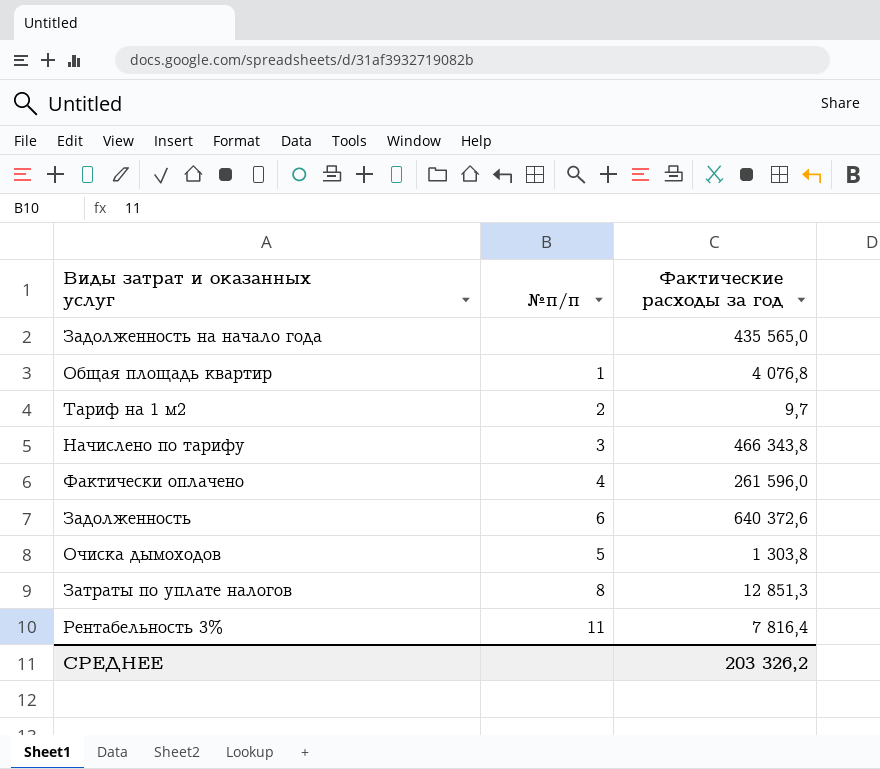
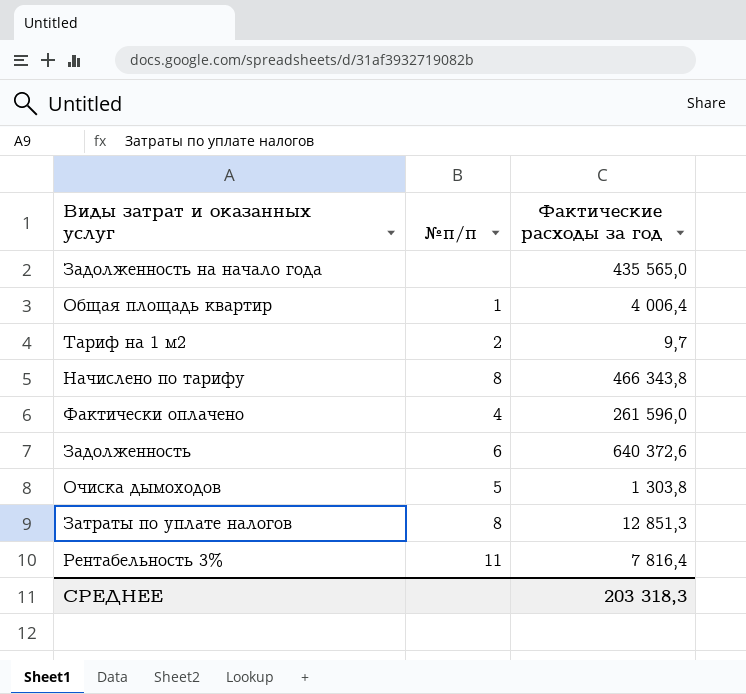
Общая площадь квартир | Фактические расходы за год: 4 076,8 -> 4 006,4
Начислено по тарифу | №п/п: 3 -> 8
СРЕДНЕЕ | Фактические расходы за год: 203 326,2 -> 203 318,3

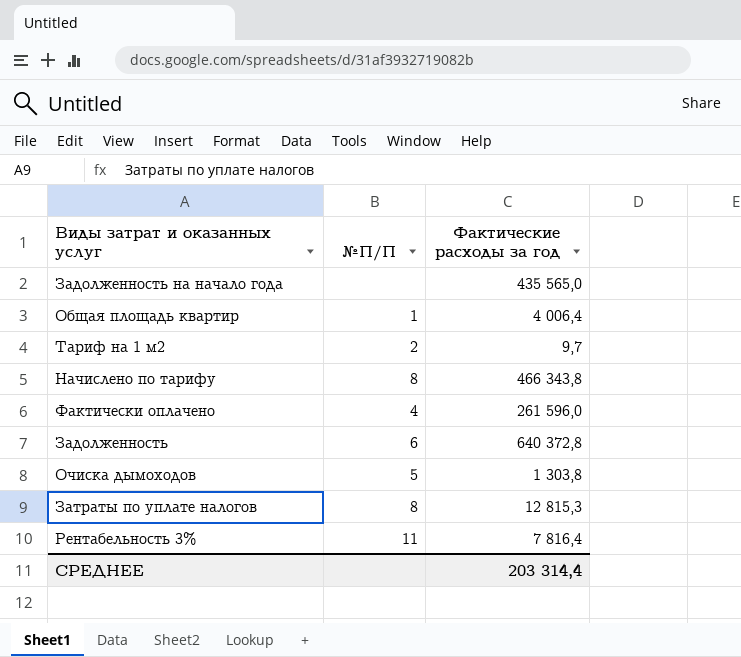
column name: №п/п -> №П/П
Задолженность | Фактические расходы за год: 640 372,6 -> 640 372,8
Затраты по уплате налогов | Фактические расходы за год: 12 851,3 -> 12 815,3
СРЕДНЕЕ | Фактические расходы за год: 203 318,3 -> 203 314,4

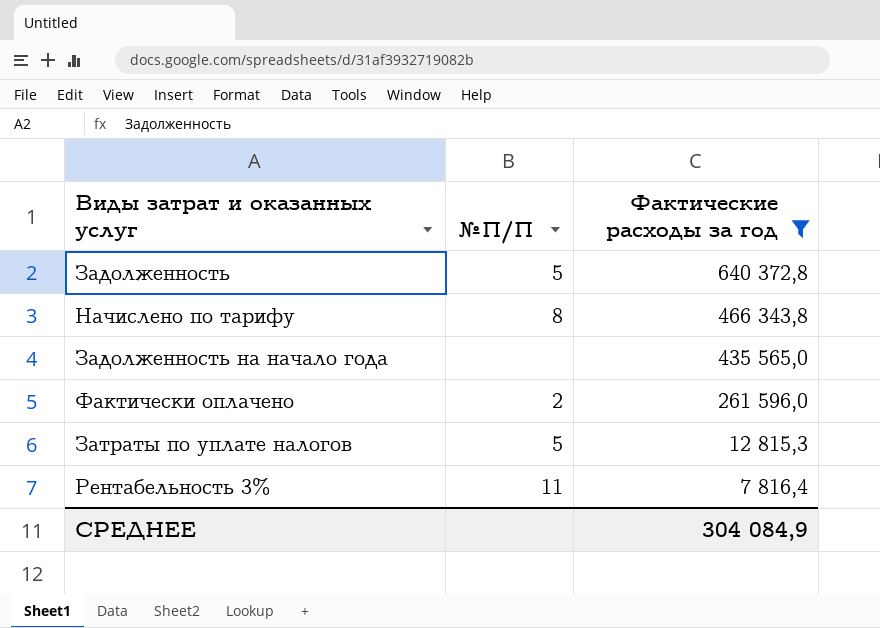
filter: none -> Фактические расходы за год >= 7 816,4
row order: none -> Фактические расходы за год descending
Задолженность | №П/П: 6 -> 5
Фактически оплачено | №П/П: 4 -> 2
Затраты по уплате налогов | №П/П: 8 -> 5
СРЕДНЕЕ | Фактические расходы за год: 203 314,4 -> 304 084,9

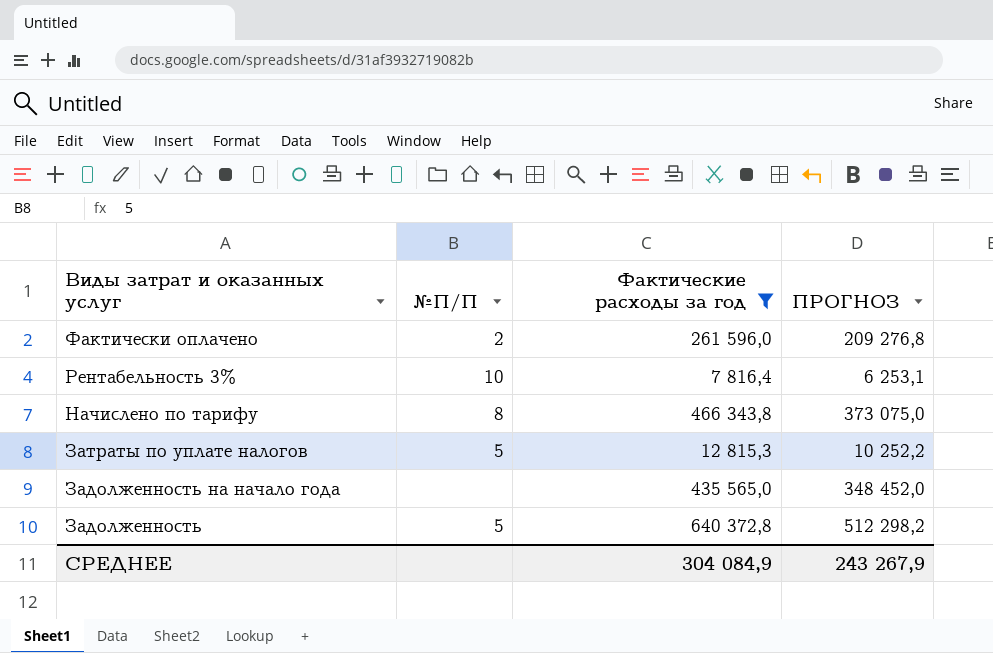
row order: Фактические расходы за год descending -> Виды затрат и оказанных услуг descending
column ПРОГНОЗ | formula: none -> [Фактические расходы за год] * 0,8
Рентабельность 3% | №П/П: 11 -> 10

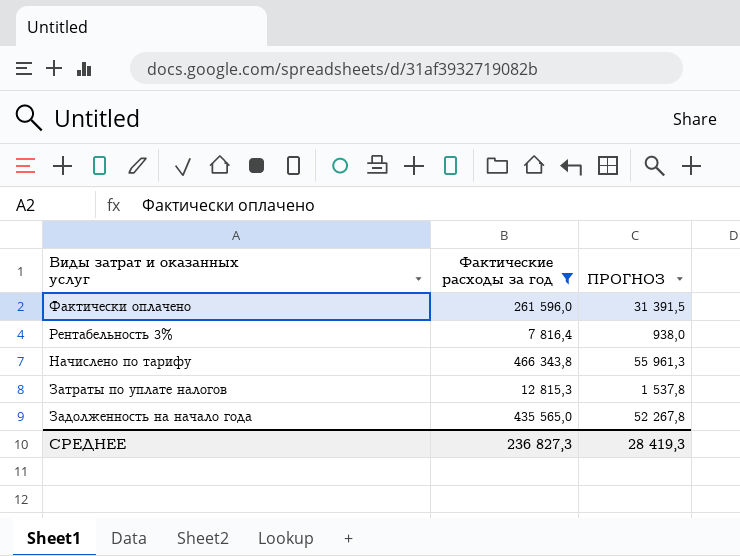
column №П/П | position: 2 -> none
column ПРОГНОЗ | formula: [Фактические расходы за год] * 0,8 -> [Фактические расходы за год] * 0,12
row Задолженность: 5 | 640 372,8 | 512 298,2 -> none
СРЕДНЕЕ | Фактические расходы за год: 304 084,9 -> 236 827,3
СРЕДНЕЕ | ПРОГНОЗ: 243 267,9 -> 28 419,3

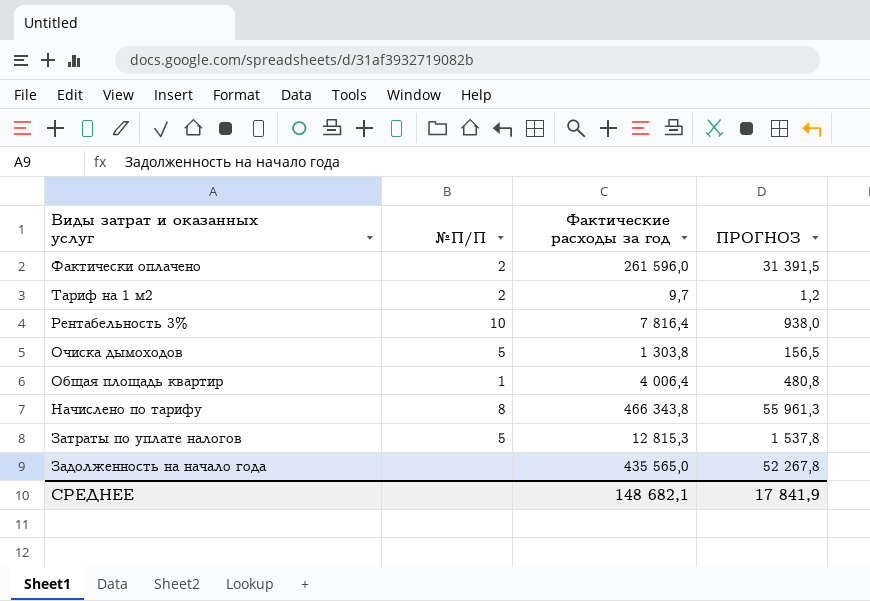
filter: Фактические расходы за год >= 7 816,4 -> none
column №П/П | position: none -> 2
СРЕДНЕЕ | Фактические расходы за год: 236 827,3 -> 148 682,1
СРЕДНЕЕ | ПРОГНОЗ: 28 419,3 -> 17 841,9

